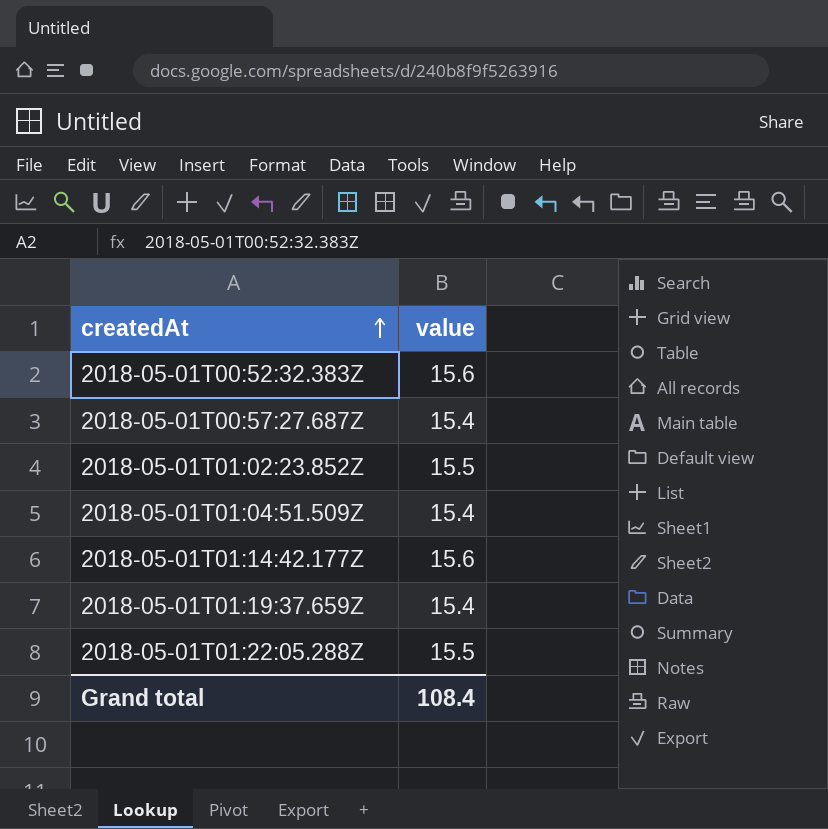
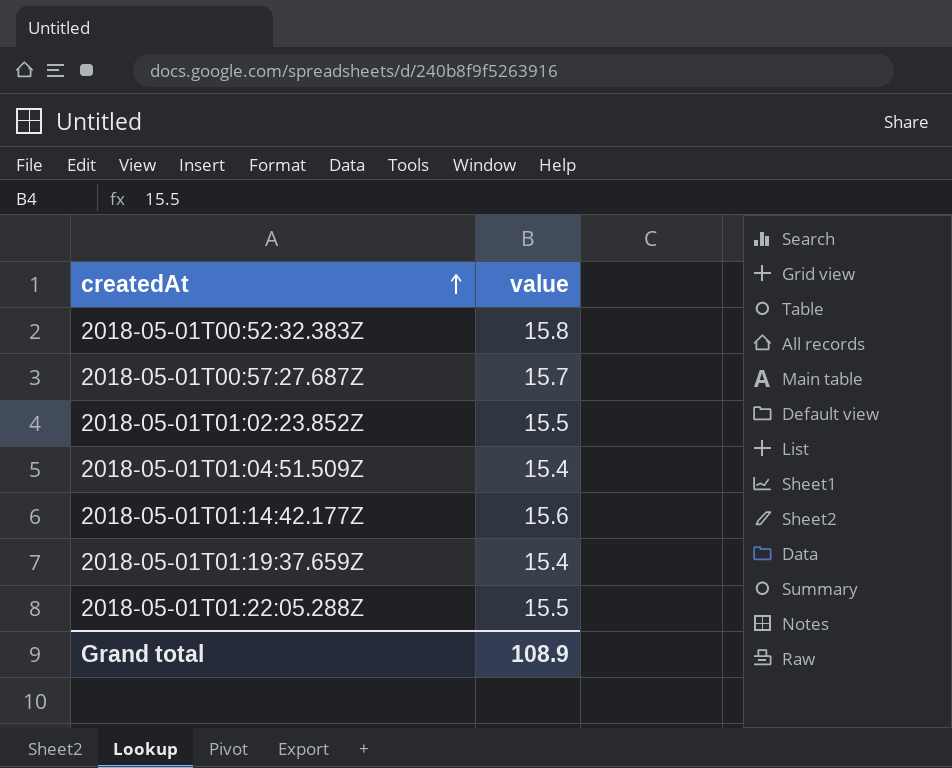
2018-05-01T00:52:32.383Z | value: 15.6 -> 15.8
2018-05-01T00:57:27.687Z | value: 15.4 -> 15.7
Grand total | value: 108.4 -> 108.9

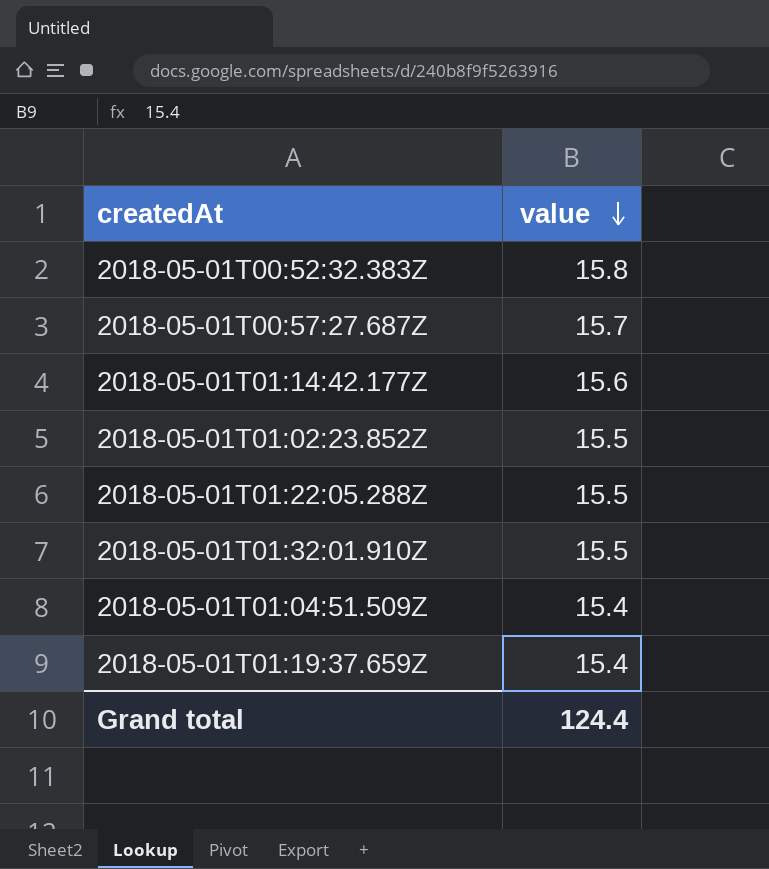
row order: createdAt ascending -> value descending
row 2018-05-01T01:32:01.910Z: none -> 15.5
Grand total | value: 108.9 -> 124.4

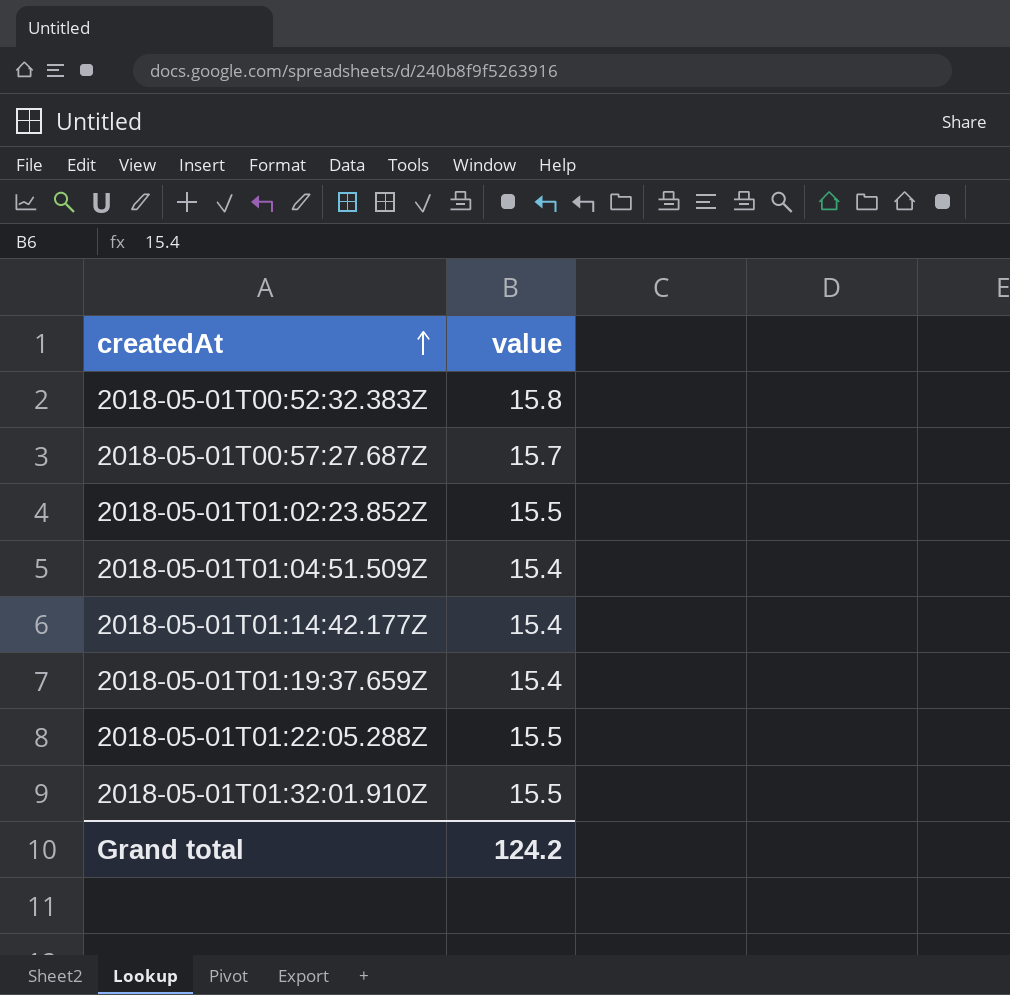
row order: value descending -> createdAt ascending
2018-05-01T01:14:42.177Z | value: 15.6 -> 15.4
Grand total | value: 124.4 -> 124.2

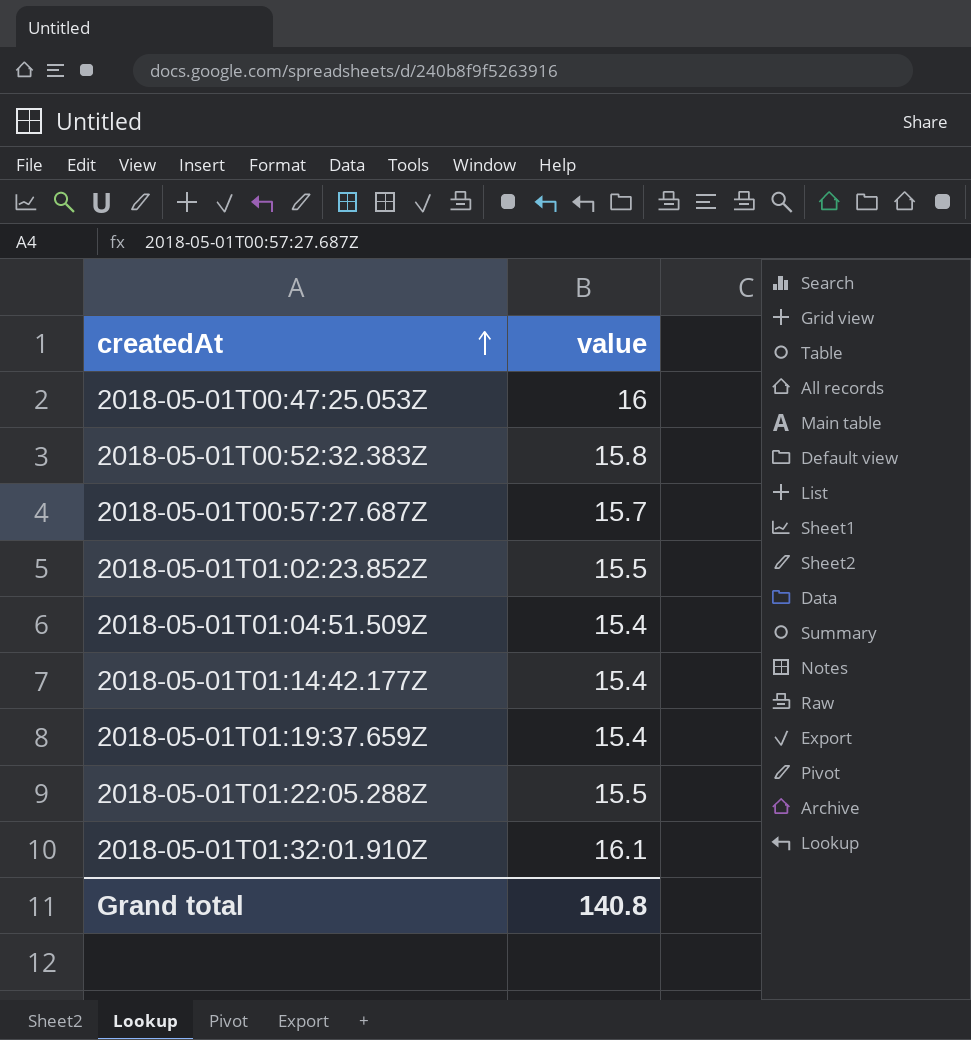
row 2018-05-01T00:47:25.053Z: none -> 16
2018-05-01T01:32:01.910Z | value: 15.5 -> 16.1
Grand total | value: 124.2 -> 140.8

